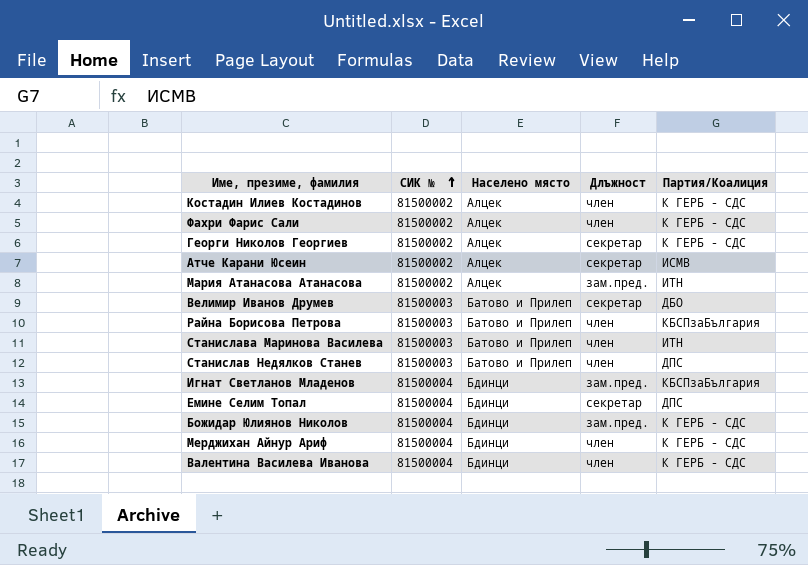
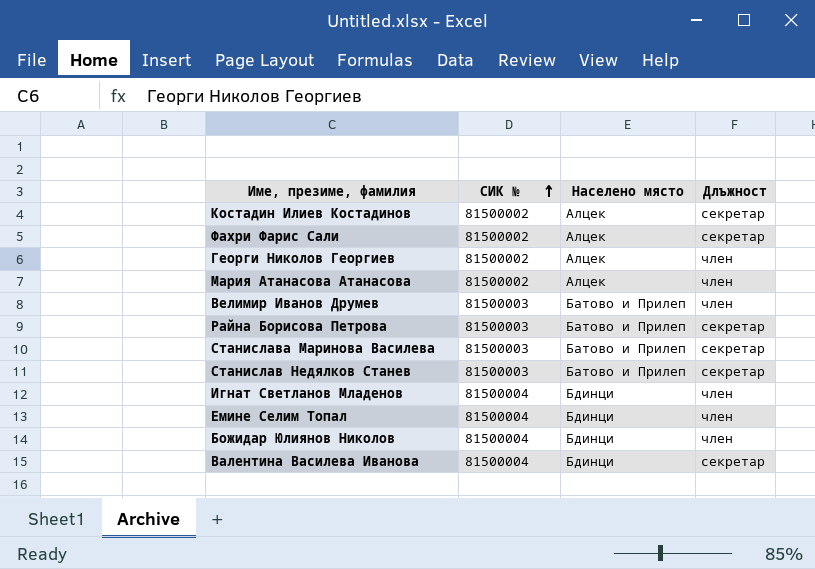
column Партия/Коалиция | position: 5 -> none
row Атче Карани Юсеин: 81500002 | Алцек | секретар | ИСМВ -> none
row Мерджихан Айнур Ариф: 81500004 | Бдинци | член | К ГЕРБ - СДС -> none
Костадин Илиев Костадинов | Длъжност: член -> секретар
Фахри Фарис Сали | Длъжност: член -> секретар
Георги Николов Георгиев | Длъжност: секретар -> член
Мария Атанасова Атанасова | Длъжност: зам.пред. -> член
Велимир Иванов Друмев | Длъжност: секретар -> член
Райна Борисова Петрова | Длъжност: член -> секретар
Станислава Маринова Василева | Длъжност: член -> секретар
Станислав Недялков Станев | Длъжност: член -> секретар
Игнат Светланов Младенов | Длъжност: зам.пред. -> член
Емине Селим Топал | Длъжност: секретар -> член
Божидар Юлиянов Николов | Длъжност: зам.пред. -> член
Валентина Василева Иванова | Длъжност: член -> секретар

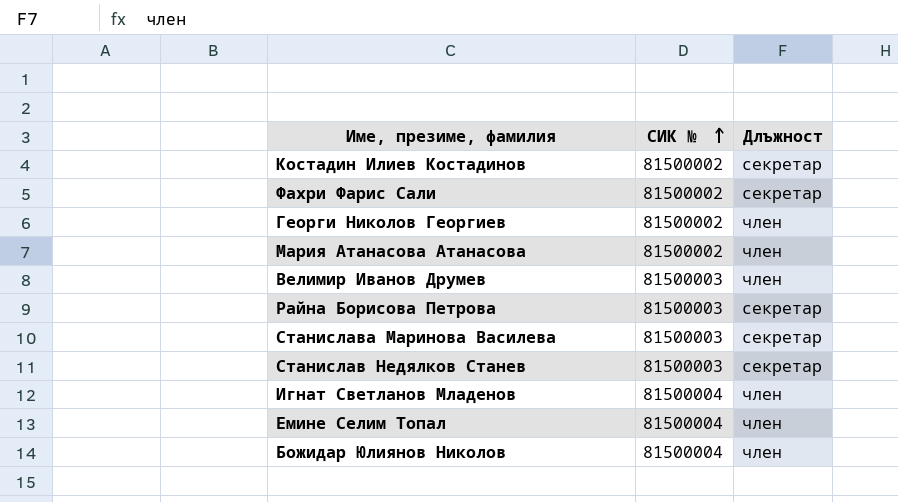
column Населено място | position: 3 -> none
row Валентина Василева Иванова: 81500004 | Бдинци | секретар -> none

